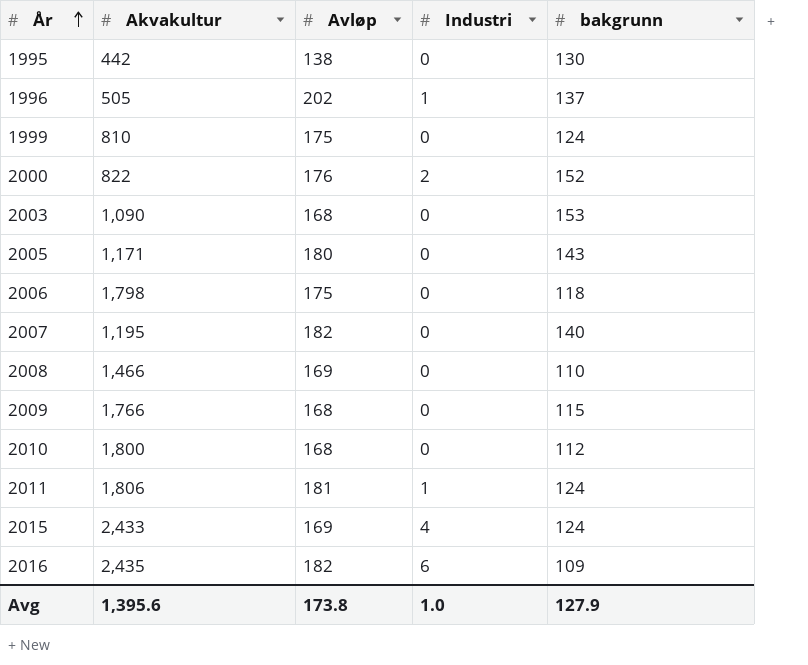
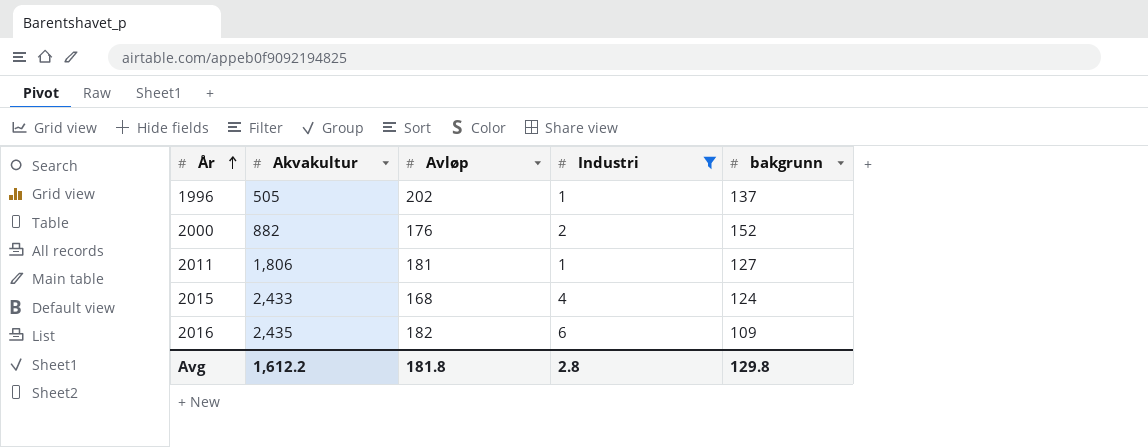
filter: none -> Industri != 0
2000 | Akvakultur: 822 -> 882
2011 | bakgrunn: 124 -> 127
2015 | Avløp: 169 -> 168
Avg | Akvakultur: 1,395.6 -> 1,612.2
Avg | Avløp: 173.8 -> 181.8
Avg | Industri: 1.0 -> 2.8
Avg | bakgrunn: 127.9 -> 129.8

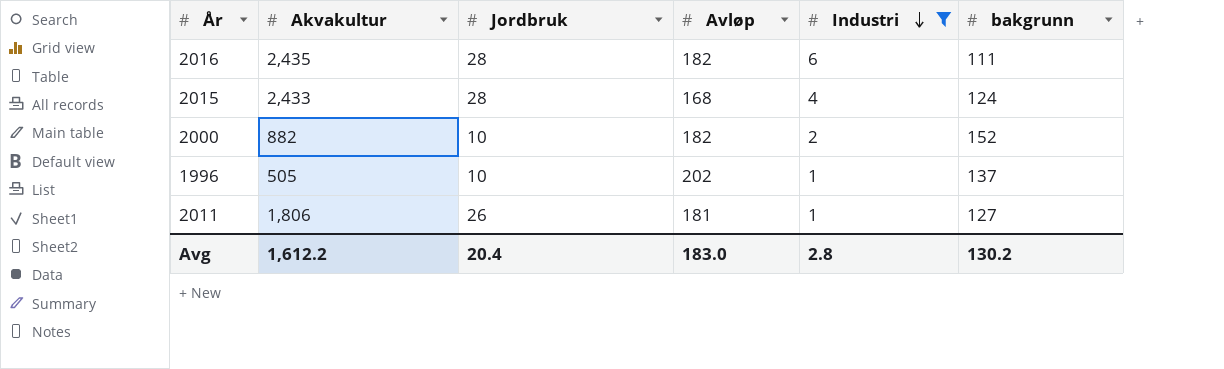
row order: År ascending -> Industri descending
column Jordbruk | position: none -> 3
2016 | bakgrunn: 109 -> 111
2000 | Avløp: 176 -> 182
Avg | Avløp: 181.8 -> 183.0
Avg | bakgrunn: 129.8 -> 130.2

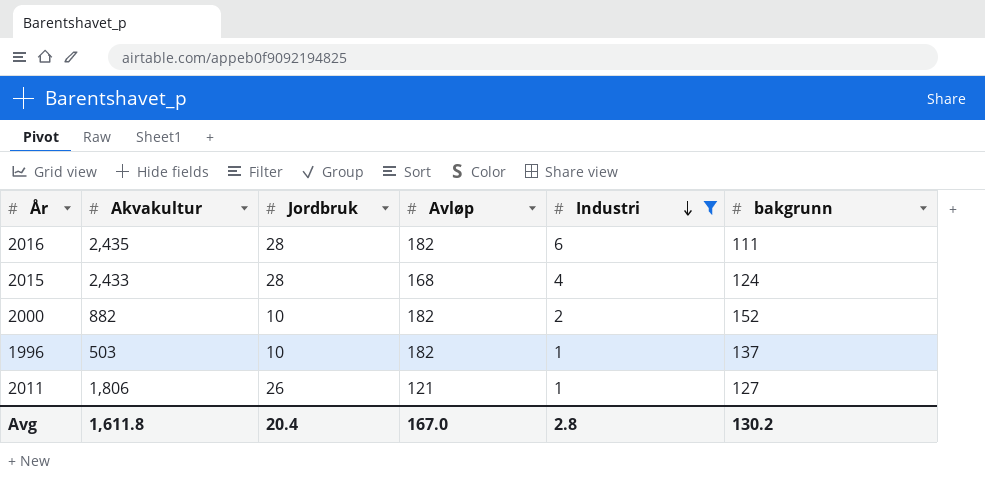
1996 | Akvakultur: 505 -> 503
1996 | Avløp: 202 -> 182
2011 | Avløp: 181 -> 121
Avg | Akvakultur: 1,612.2 -> 1,611.8
Avg | Avløp: 183.0 -> 167.0

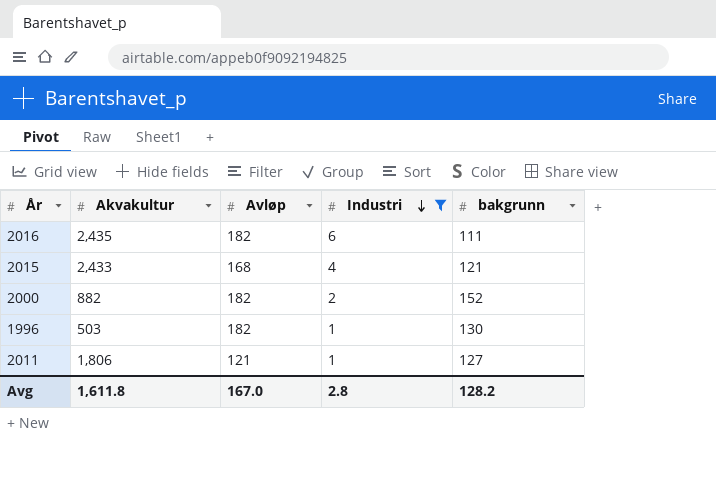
column Jordbruk | position: 3 -> none
2015 | bakgrunn: 124 -> 121
1996 | bakgrunn: 137 -> 130
Avg | bakgrunn: 130.2 -> 128.2

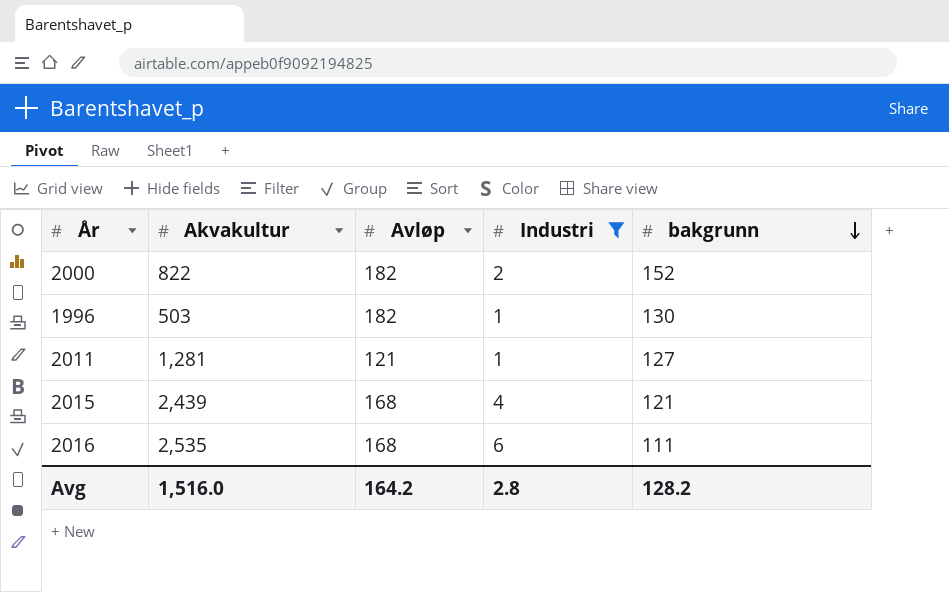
row order: Industri descending -> bakgrunn descending
2000 | Akvakultur: 882 -> 822
2011 | Akvakultur: 1,806 -> 1,281
2015 | Akvakultur: 2,433 -> 2,439
2016 | Akvakultur: 2,435 -> 2,535
2016 | Avløp: 182 -> 168
Avg | Akvakultur: 1,611.8 -> 1,516.0
Avg | Avløp: 167.0 -> 164.2

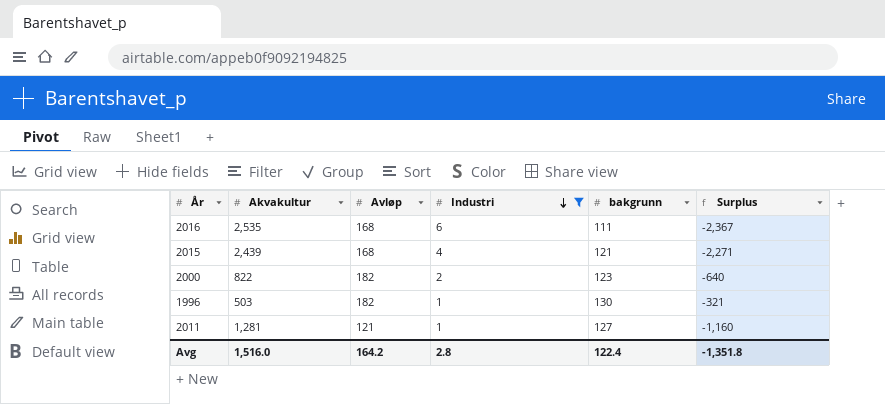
row order: bakgrunn descending -> Industri descending
column Surplus | formula: none -> [Avløp] - [Akvakultur]
2000 | bakgrunn: 152 -> 123
Avg | bakgrunn: 128.2 -> 122.4

